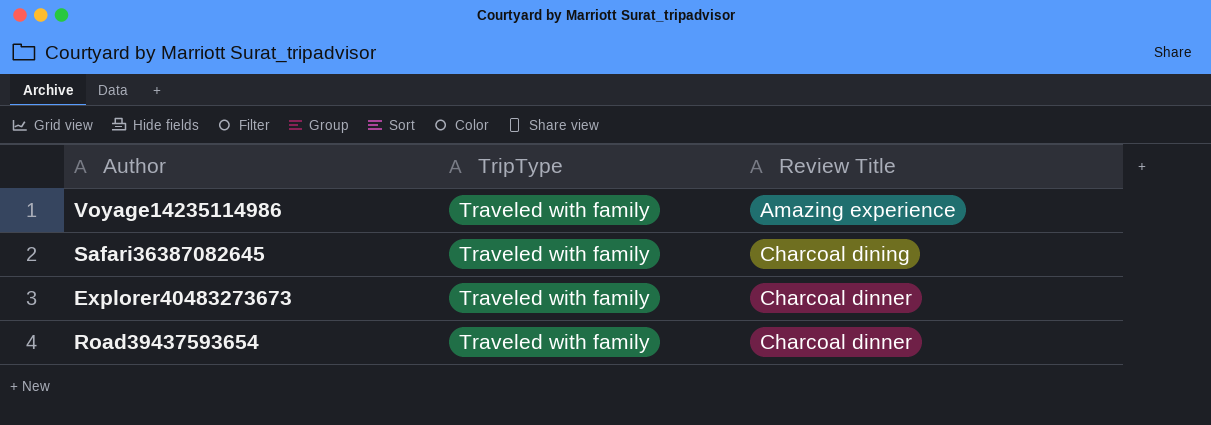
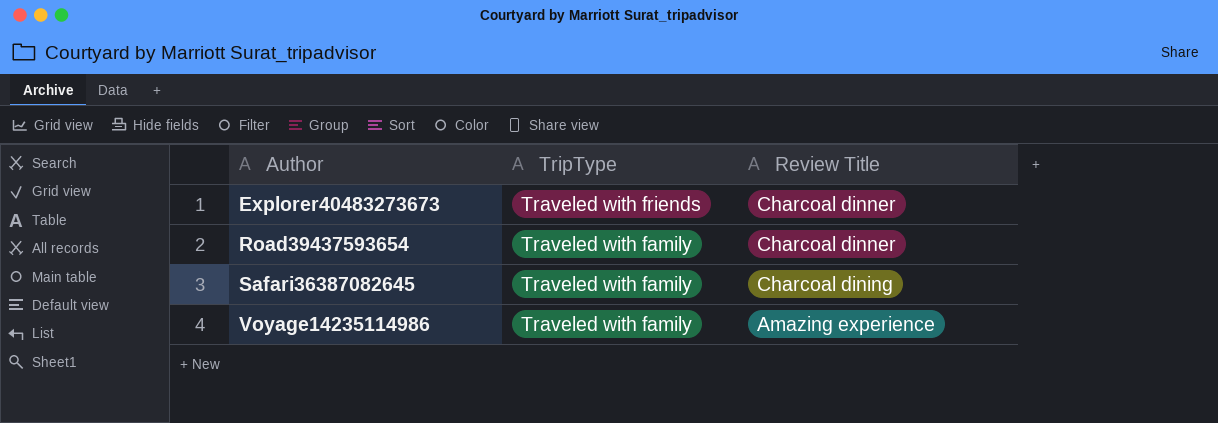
row order: Review Title ascending -> Author ascending
Explorer40483273673 | TripType: Traveled with family -> Traveled with friends

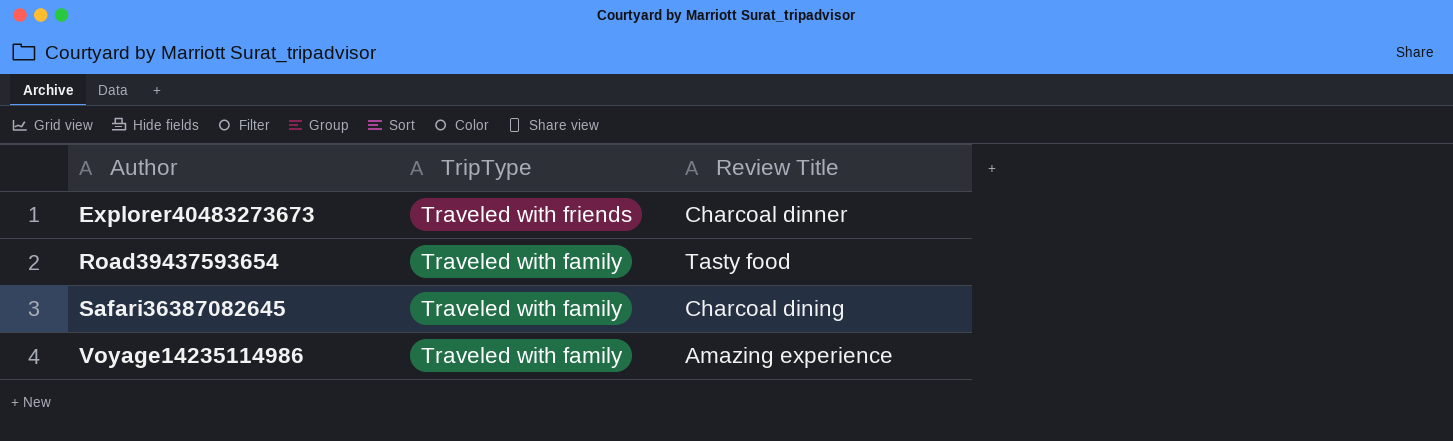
Road39437593654 | Review Title: Charcoal dinner -> Tasty food

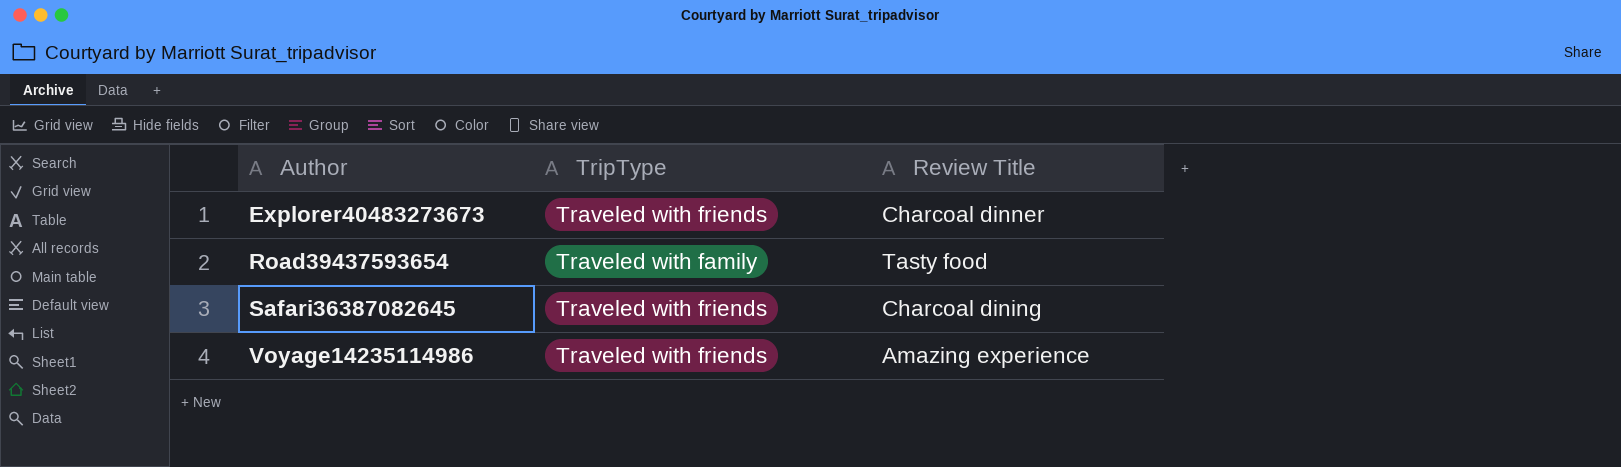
Safari36387082645 | TripType: Traveled with family -> Traveled with friends
Voyage14235114986 | TripType: Traveled with family -> Traveled with friends

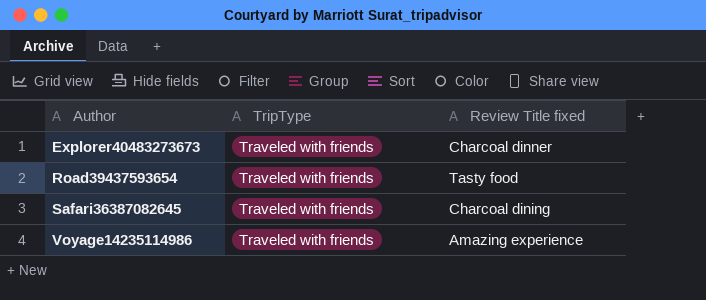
column name: Review Title -> Review Title fixed
Road39437593654 | TripType: Traveled with family -> Traveled with friends

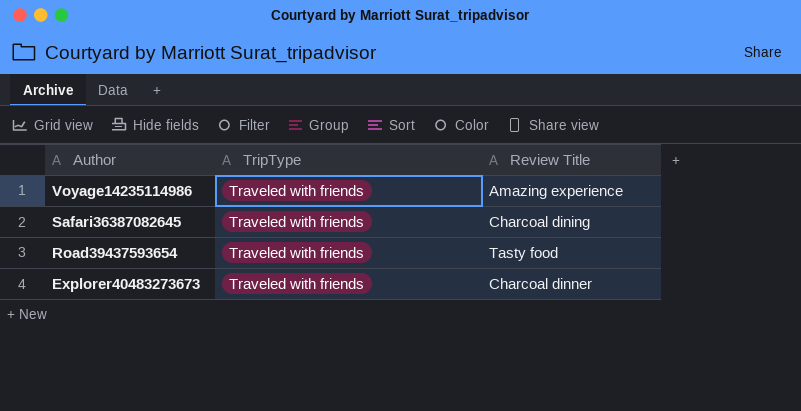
row order: Author ascending -> Author descending
column name: Review Title fixed -> Review Title

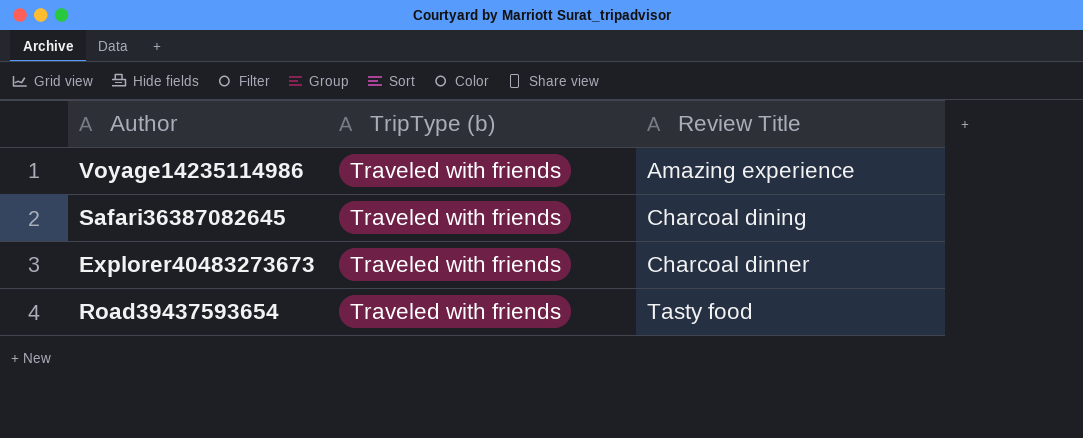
row order: Author descending -> Review Title ascending
column name: TripType -> TripType (b)

